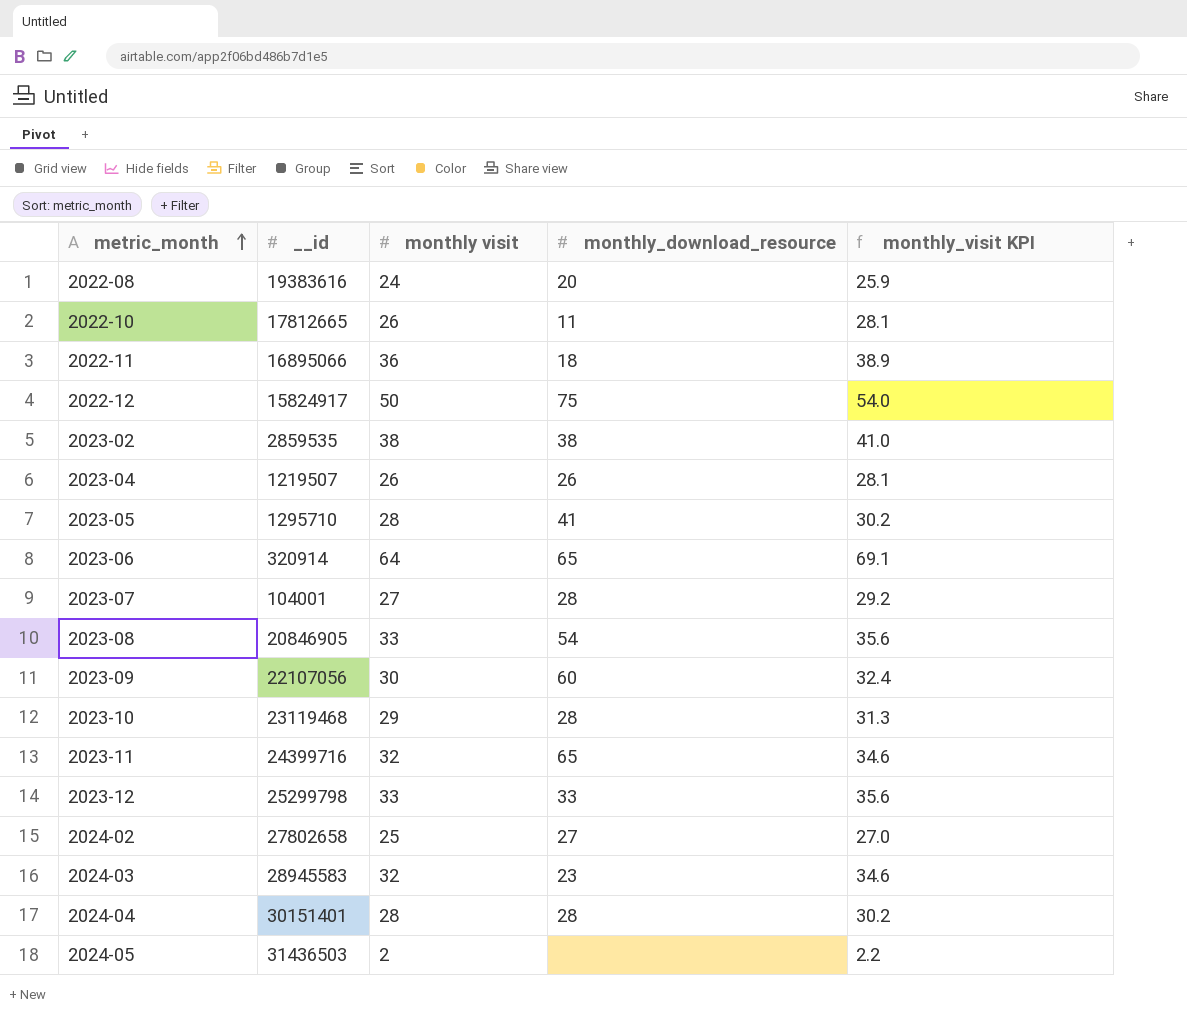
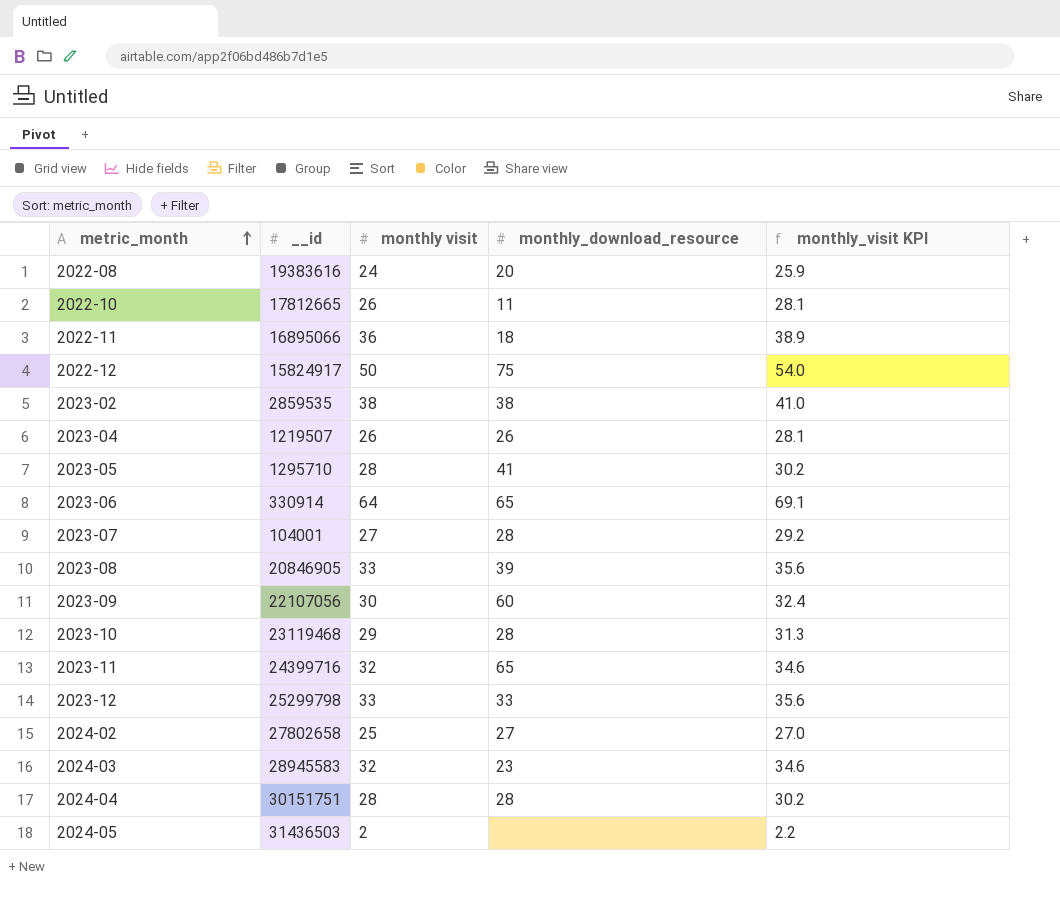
2023-06 | __id: 320914 -> 330914
2023-08 | monthly_download_resource: 54 -> 39
2024-04 | __id: 30151401 -> 30151751

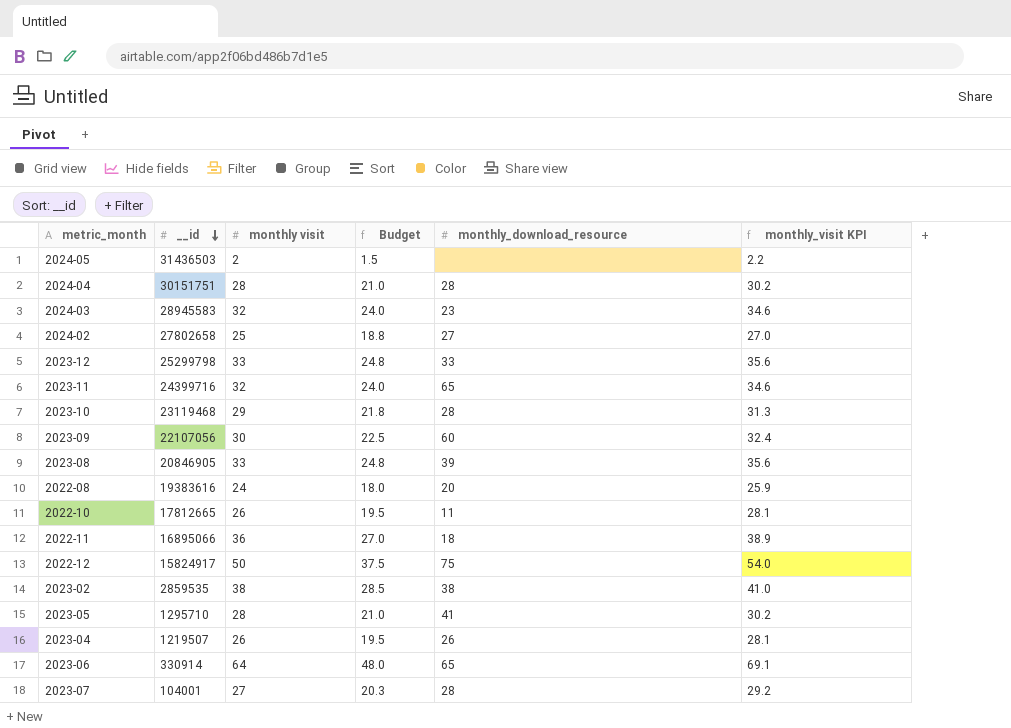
row order: metric_month ascending -> __id descending
column Budget | formula: none -> [monthly visit] * 0.75

